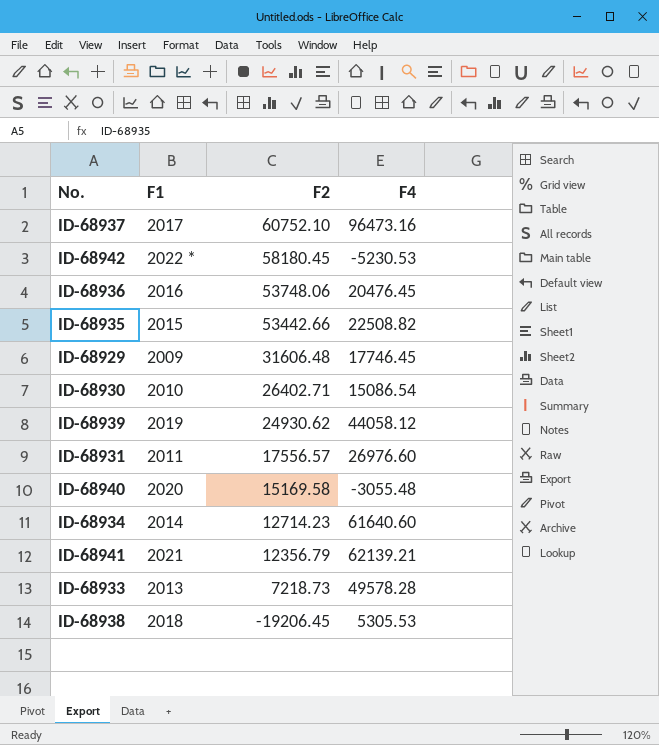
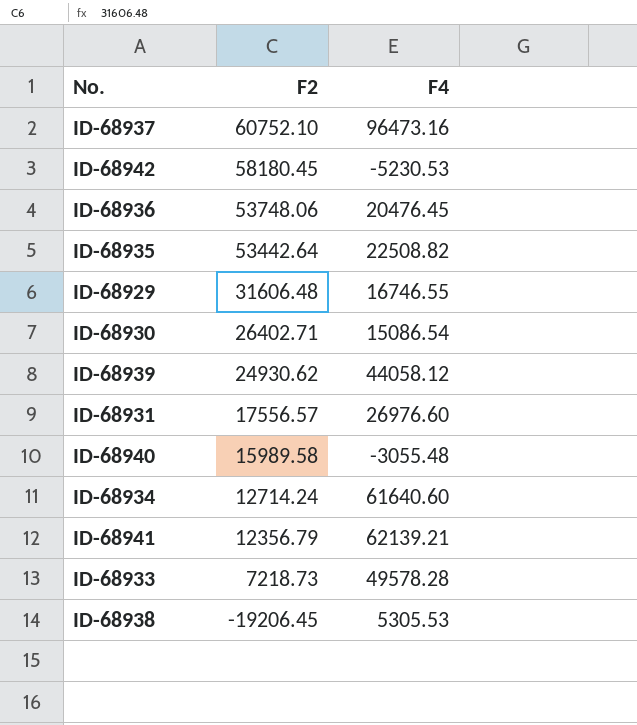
column F1 | position: 2 -> none
ID-68935 | F2: 53442.66 -> 53442.64
ID-68929 | F4: 17746.45 -> 16746.55
ID-68940 | F2: 15169.58 -> 15989.58
ID-68934 | F2: 12714.23 -> 12714.24

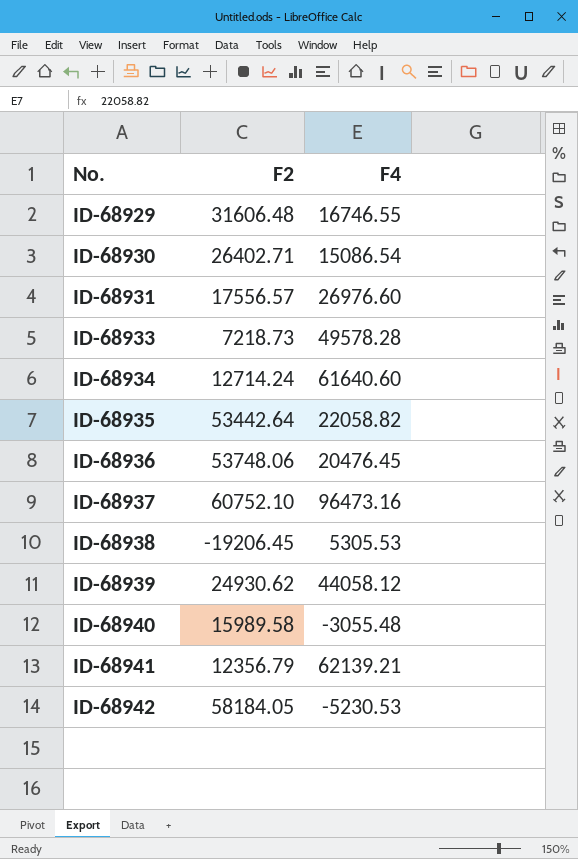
row order: F2 descending -> No. ascending
ID-68935 | F4: 22508.82 -> 22058.82
ID-68942 | F2: 58180.45 -> 58184.05

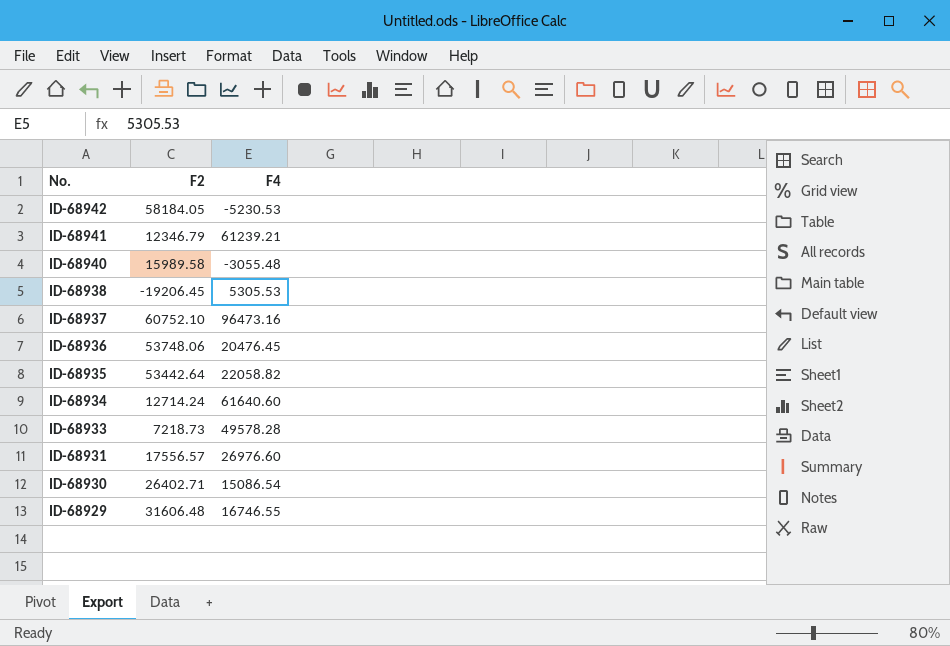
row order: No. ascending -> No. descending
row ID-68939: 24930.62 | 44058.12 -> none
ID-68941 | F2: 12356.79 -> 12346.79
ID-68941 | F4: 62139.21 -> 61239.21

